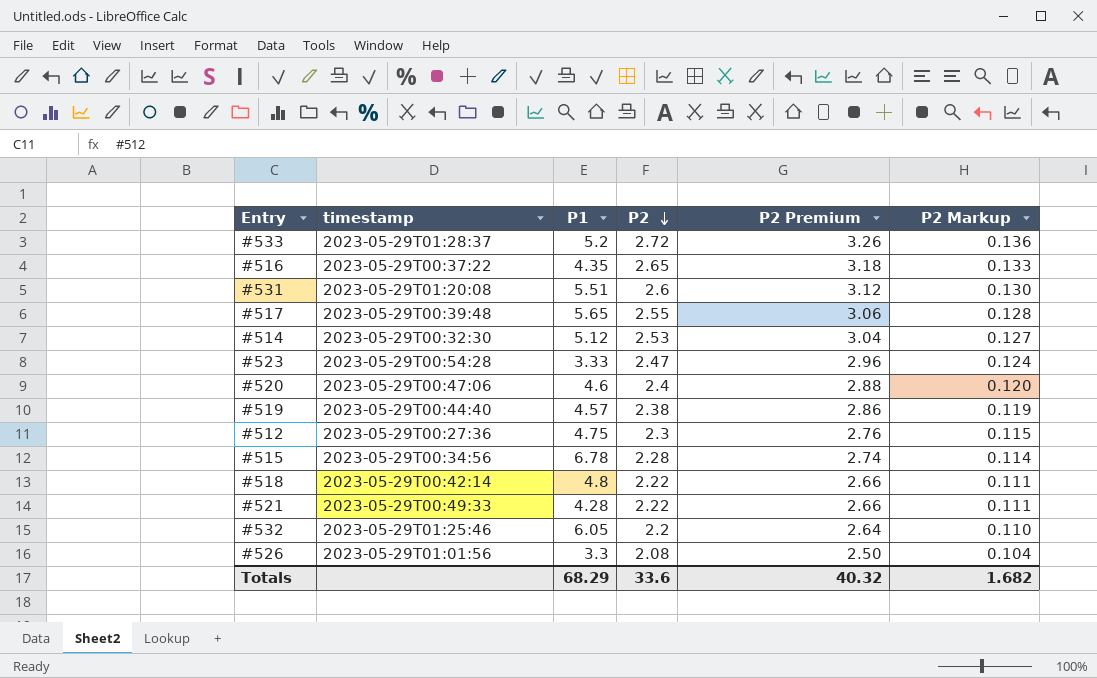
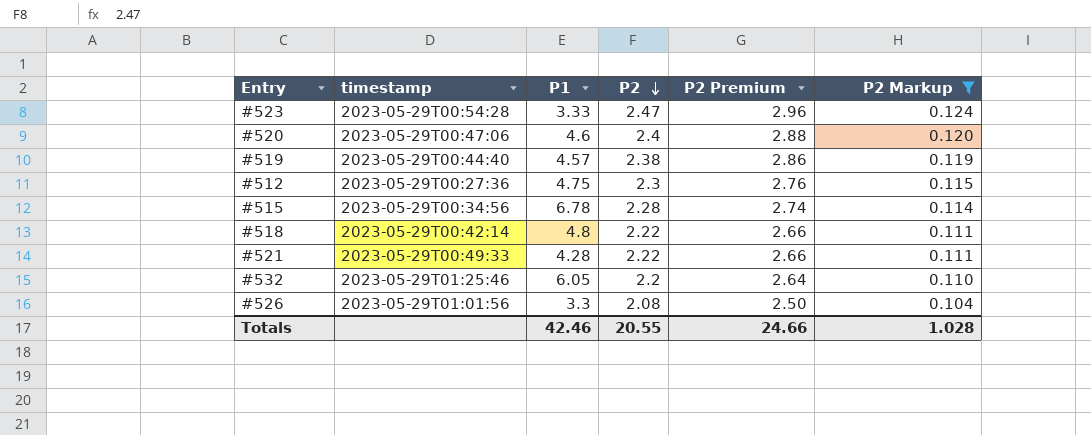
filter: none -> P2 Markup <= 0.124
Totals | P1: 68.29 -> 42.46
Totals | P2: 33.6 -> 20.55
Totals | P2 Premium: 40.32 -> 24.66
Totals | P2 Markup: 1.682 -> 1.028

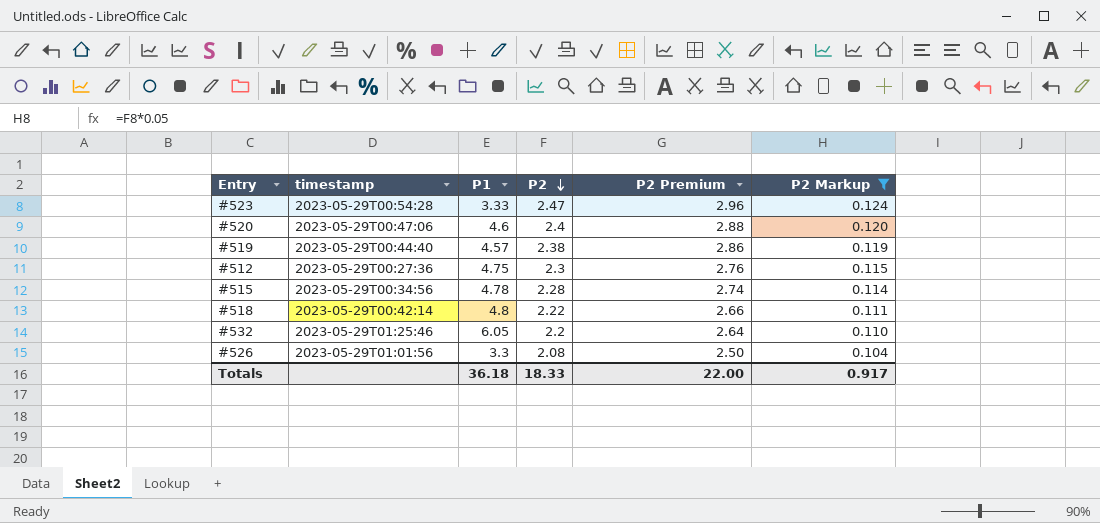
row #521: 2023-05-29T00:49:33 | 4.28 | 2.22 | 2.66 | 0.111 -> none
#515 | P1: 6.78 -> 4.78
Totals | P1: 42.46 -> 36.18
Totals | P2: 20.55 -> 18.33
Totals | P2 Premium: 24.66 -> 22.00
Totals | P2 Markup: 1.028 -> 0.917

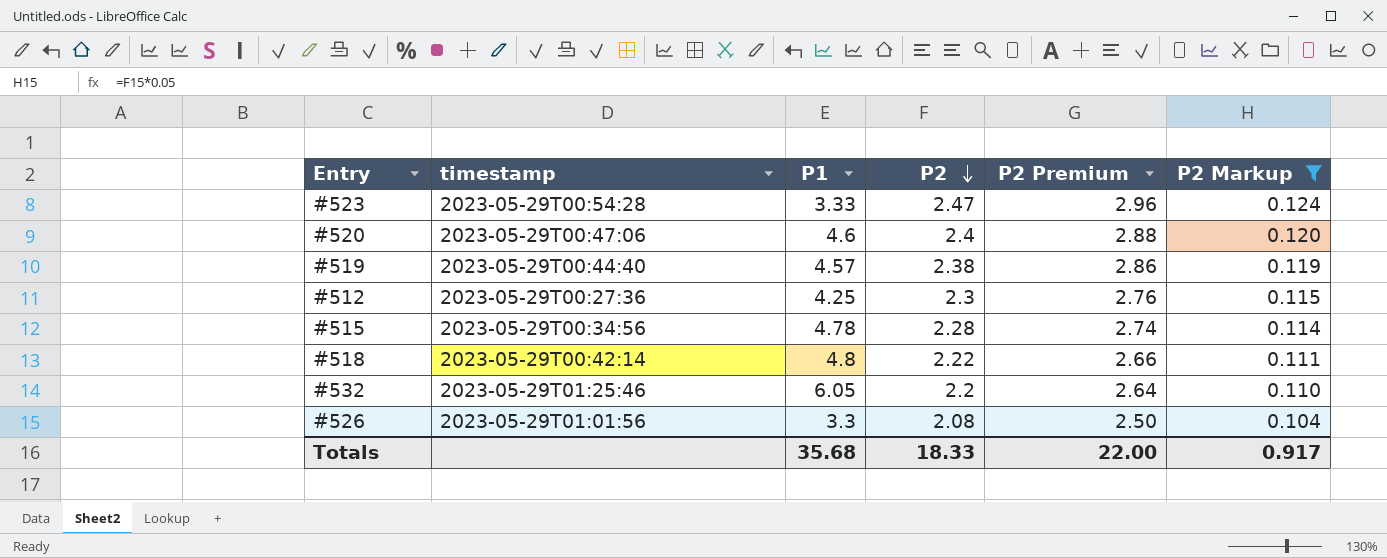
#512 | P1: 4.75 -> 4.25
Totals | P1: 36.18 -> 35.68

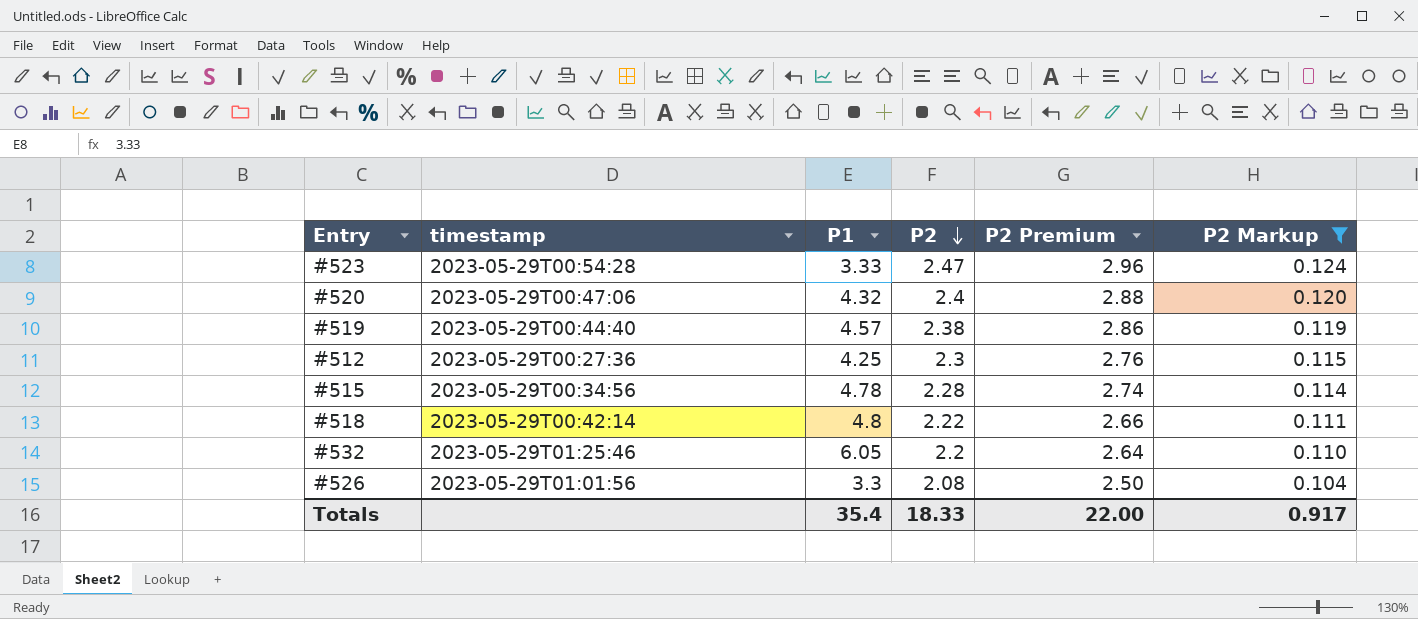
#520 | P1: 4.6 -> 4.32
Totals | P1: 35.68 -> 35.4

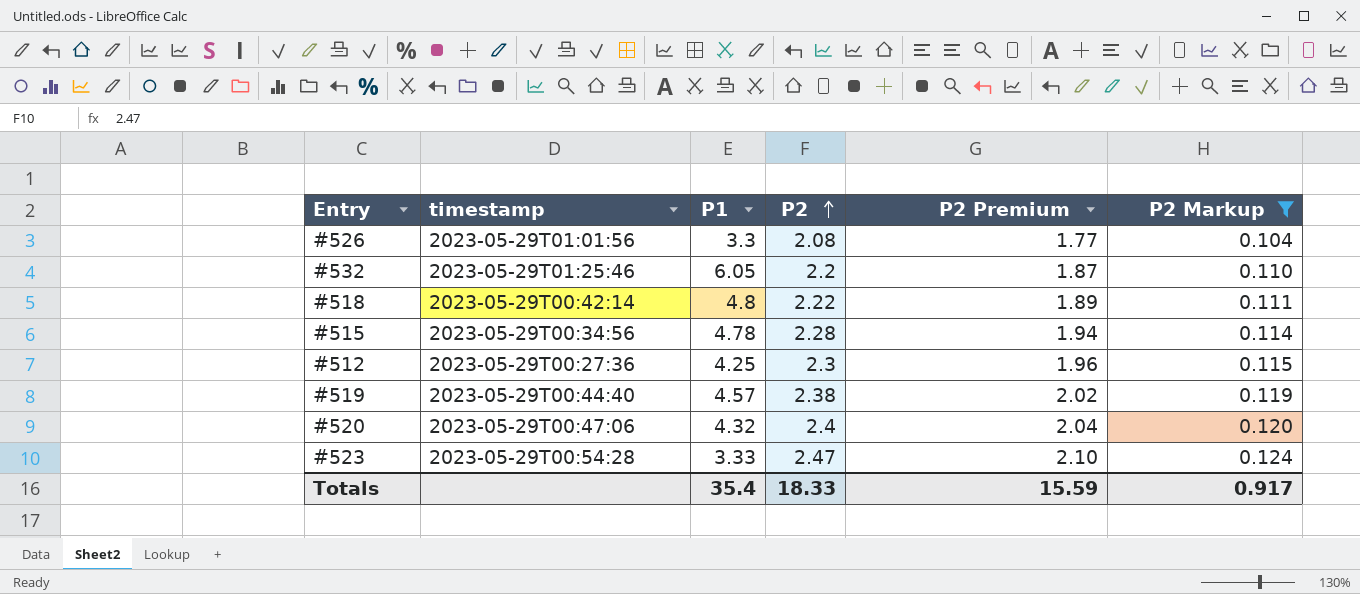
row order: P2 descending -> P2 ascending
column P2 Premium | formula: [P2] * 1.2 -> [P2] * 0.85
Totals | P2 Premium: 22.00 -> 15.59

